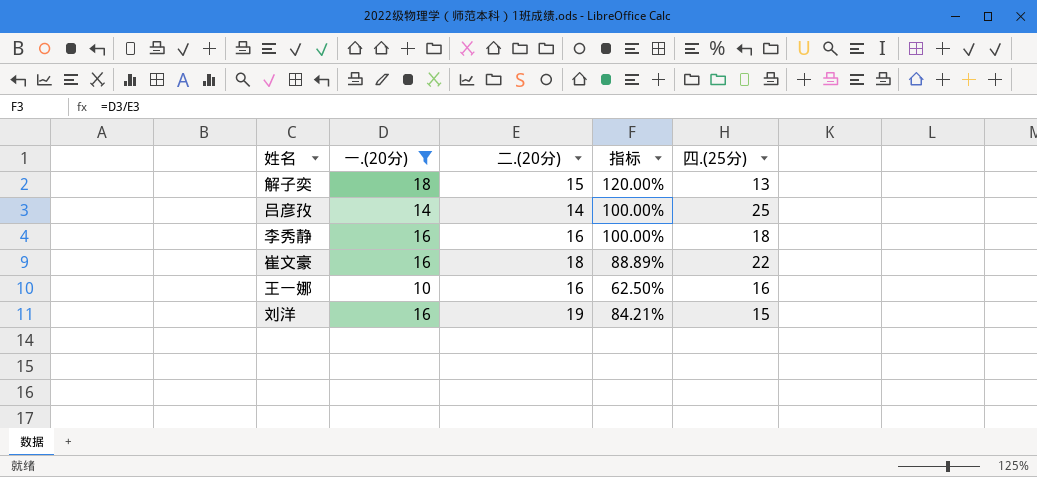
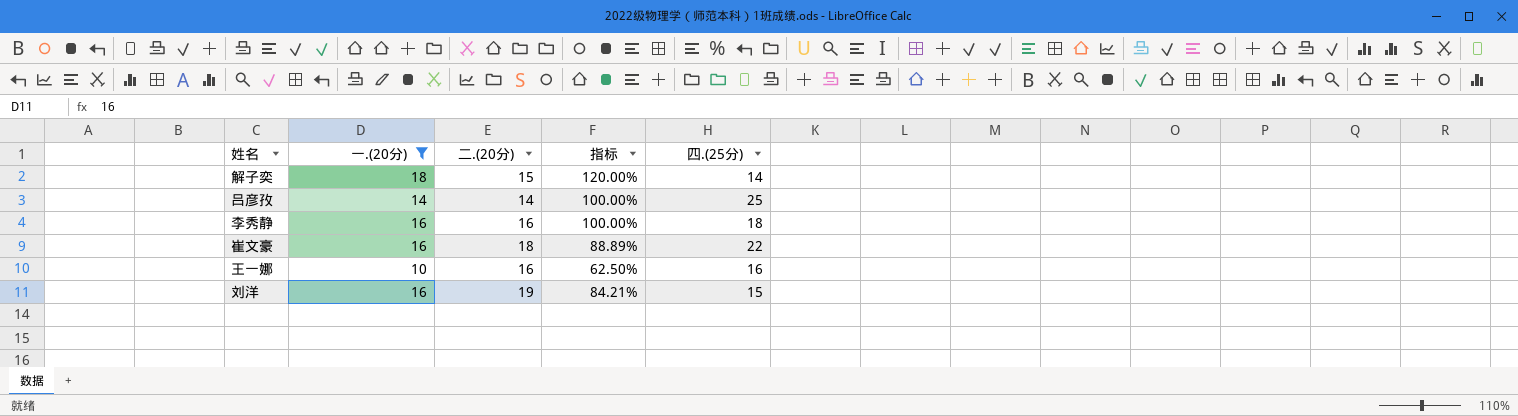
解子奕 | 四.(25分): 13 -> 14

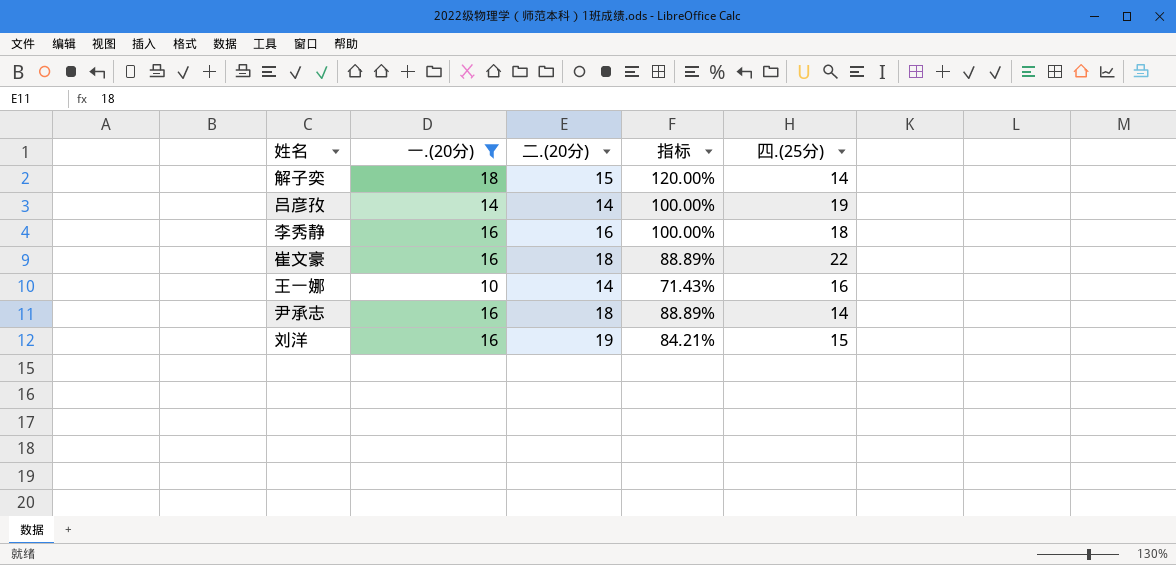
吕彦孜 | 四.(25分): 25 -> 19
王一娜 | 二.(20分): 16 -> 14
王一娜 | 指标: 62.50% -> 71.43%
row 尹承志: none -> 16 | 18 | 88.89% | 14

